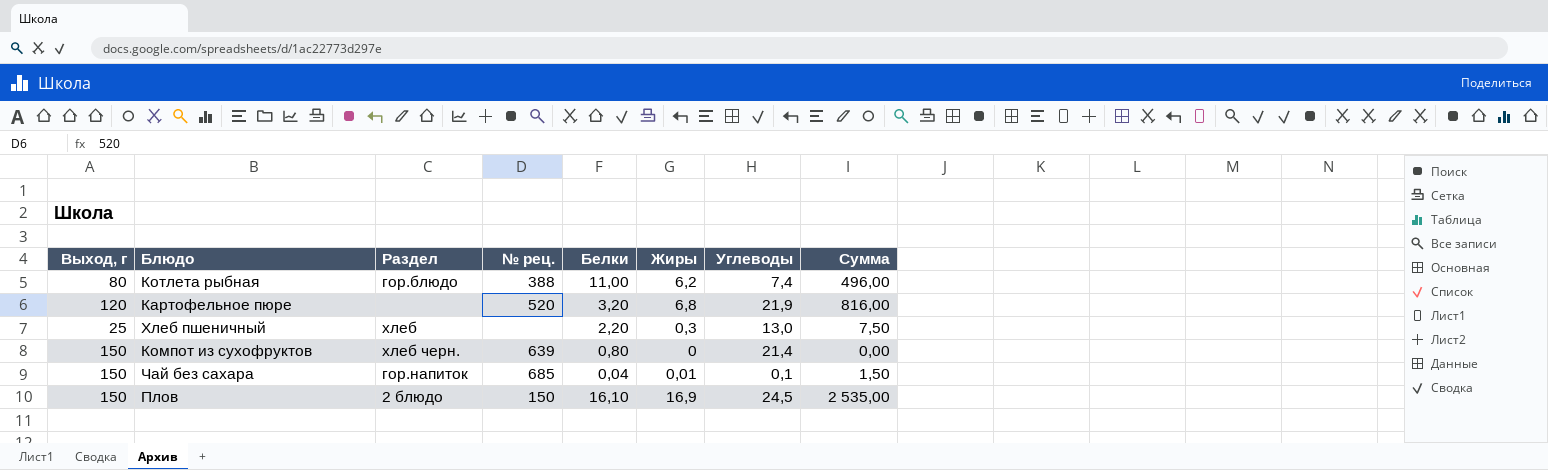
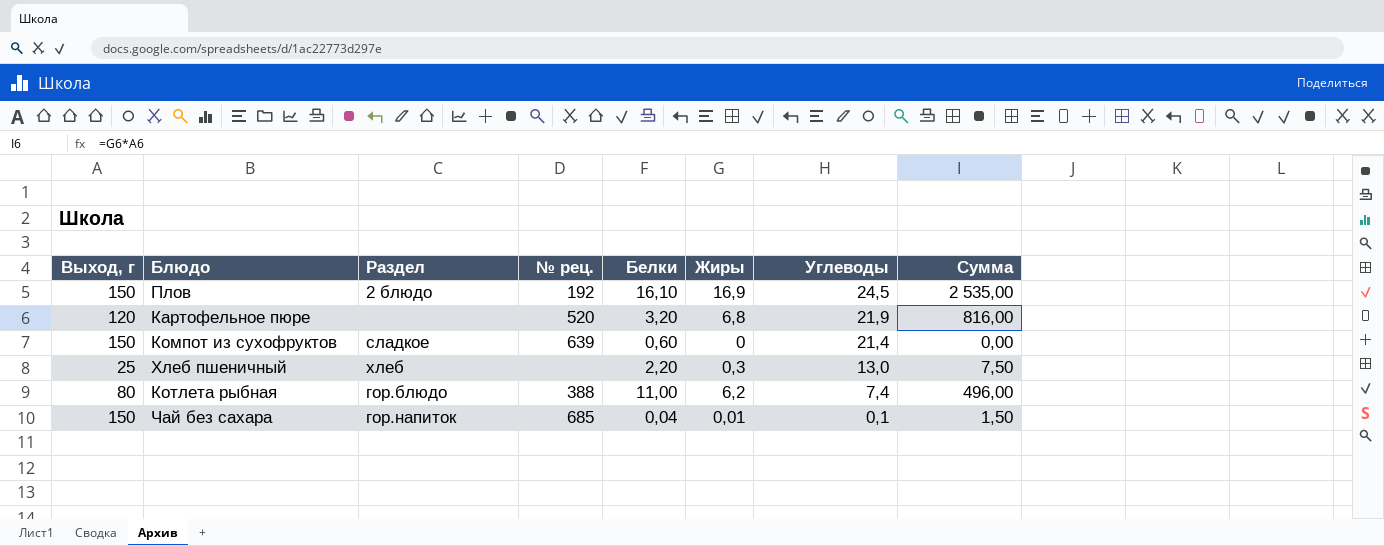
row order: none -> Углеводы descending
Плов | № рец.: 150 -> 192
Компот из сухофруктов | Раздел: хлеб черн. -> сладкое
Компот из сухофруктов | Белки: 0,80 -> 0,60

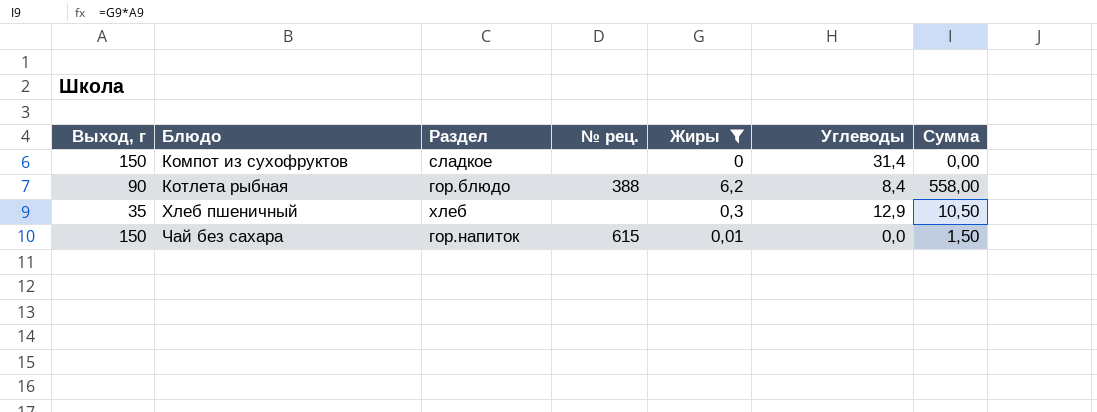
filter: none -> Жиры <= 6,2
row order: Углеводы descending -> Блюдо ascending
column Белки | position: 5 -> none
Компот из сухофруктов | № рец.: 639 -> none
Компот из сухофруктов | Углеводы: 21,4 -> 31,4
Котлета рыбная | Выход, г: 80 -> 90
Котлета рыбная | Углеводы: 7,4 -> 8,4
Котлета рыбная | Сумма: 496,00 -> 558,00
Хлеб пшеничный | Выход, г: 25 -> 35
Хлеб пшеничный | Углеводы: 13,0 -> 12,9
Хлеб пшеничный | Сумма: 7,50 -> 10,50
Чай без сахара | № рец.: 685 -> 615
Чай без сахара | Углеводы: 0,1 -> 0,0

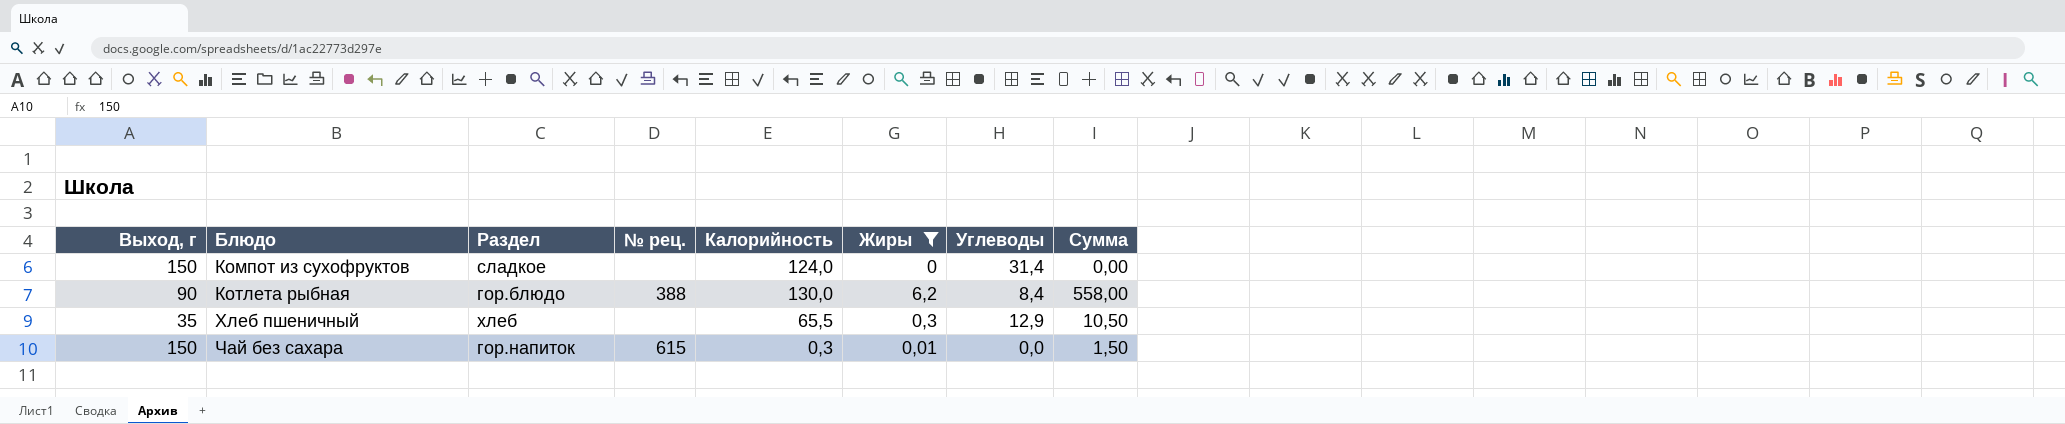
column Калорийность | position: none -> 5

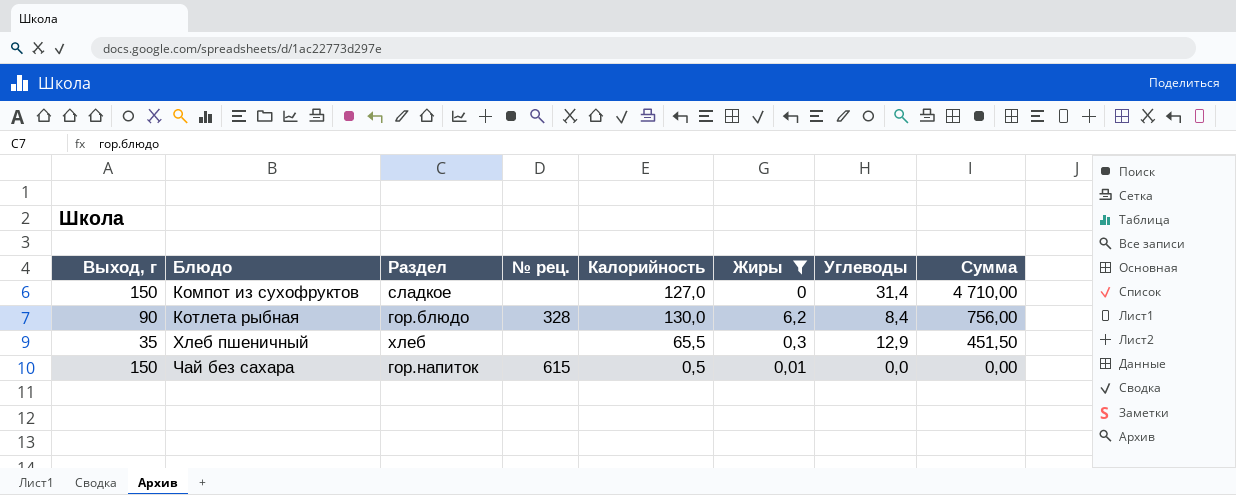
column Сумма | formula: [Выход, г] * [Жиры] -> [Выход, г] * [Углеводы]
Компот из сухофруктов | Калорийность: 124,0 -> 127,0
Котлета рыбная | № рец.: 388 -> 328
Чай без сахара | Калорийность: 0,3 -> 0,5

